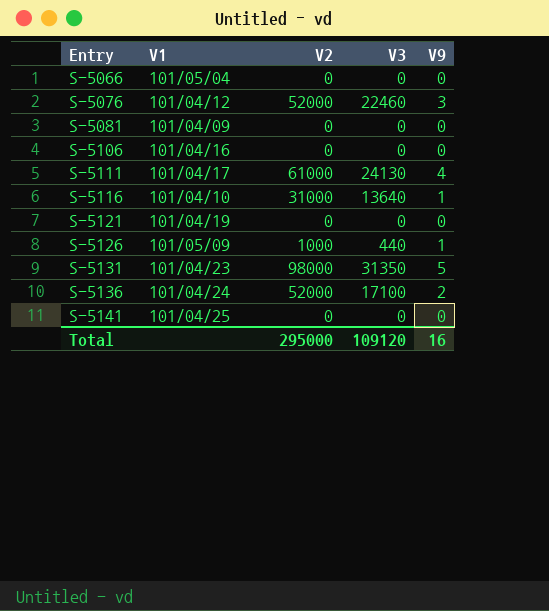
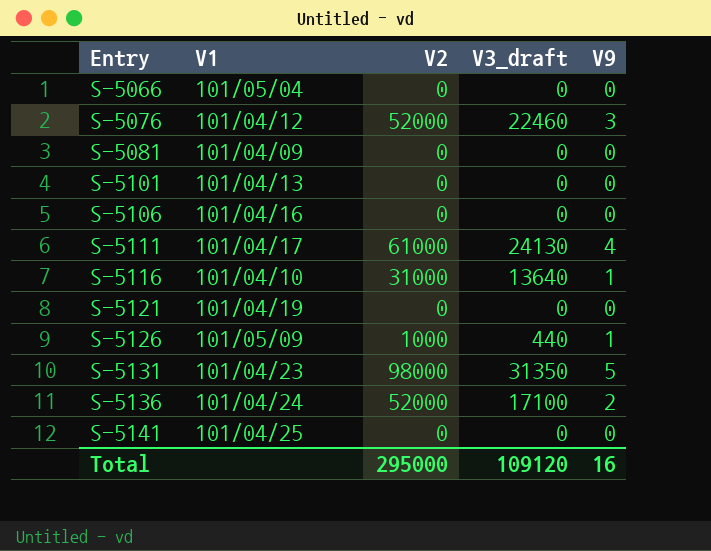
column name: V3 -> V3_draft
row S-5101: none -> 101/04/13 | 0 | 0 | 0

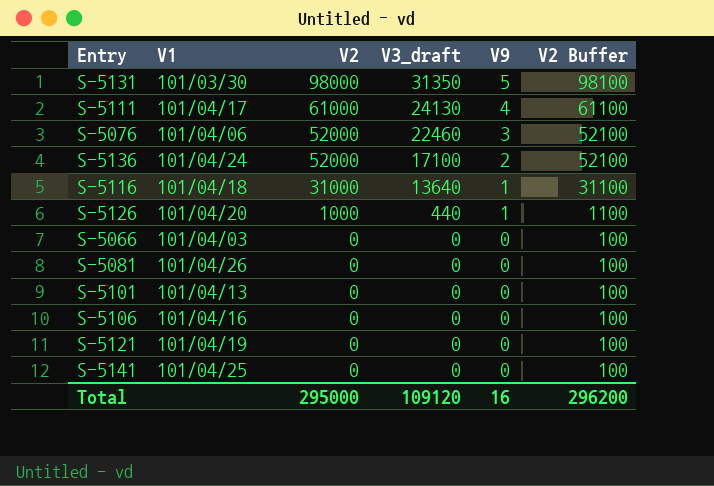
row order: Entry ascending -> V2 descending
column V2 Buffer | formula: none -> [V2] + 100
S-5131 | V1: 101/04/23 -> 101/03/30
S-5076 | V1: 101/04/12 -> 101/04/06
S-5116 | V1: 101/04/10 -> 101/04/18
S-5126 | V1: 101/05/09 -> 101/04/20
S-5066 | V1: 101/05/04 -> 101/04/03
S-5081 | V1: 101/04/09 -> 101/04/26

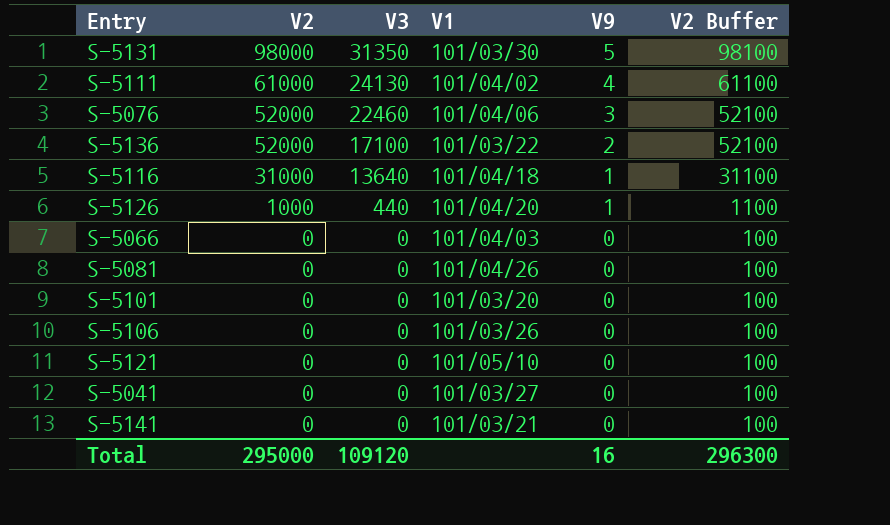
column name: V3_draft -> V3
column V1 | position: 2 -> 4
S-5111 | V1: 101/04/17 -> 101/04/02
S-5136 | V1: 101/04/24 -> 101/03/22
S-5101 | V1: 101/04/13 -> 101/03/20
S-5106 | V1: 101/04/16 -> 101/03/26
S-5121 | V1: 101/04/19 -> 101/05/10
row S-5041: none -> 0 | 0 | 101/03/27 | 0 | 100
S-5141 | V1: 101/04/25 -> 101/03/21
Total | V2 Buffer: 296200 -> 296300

